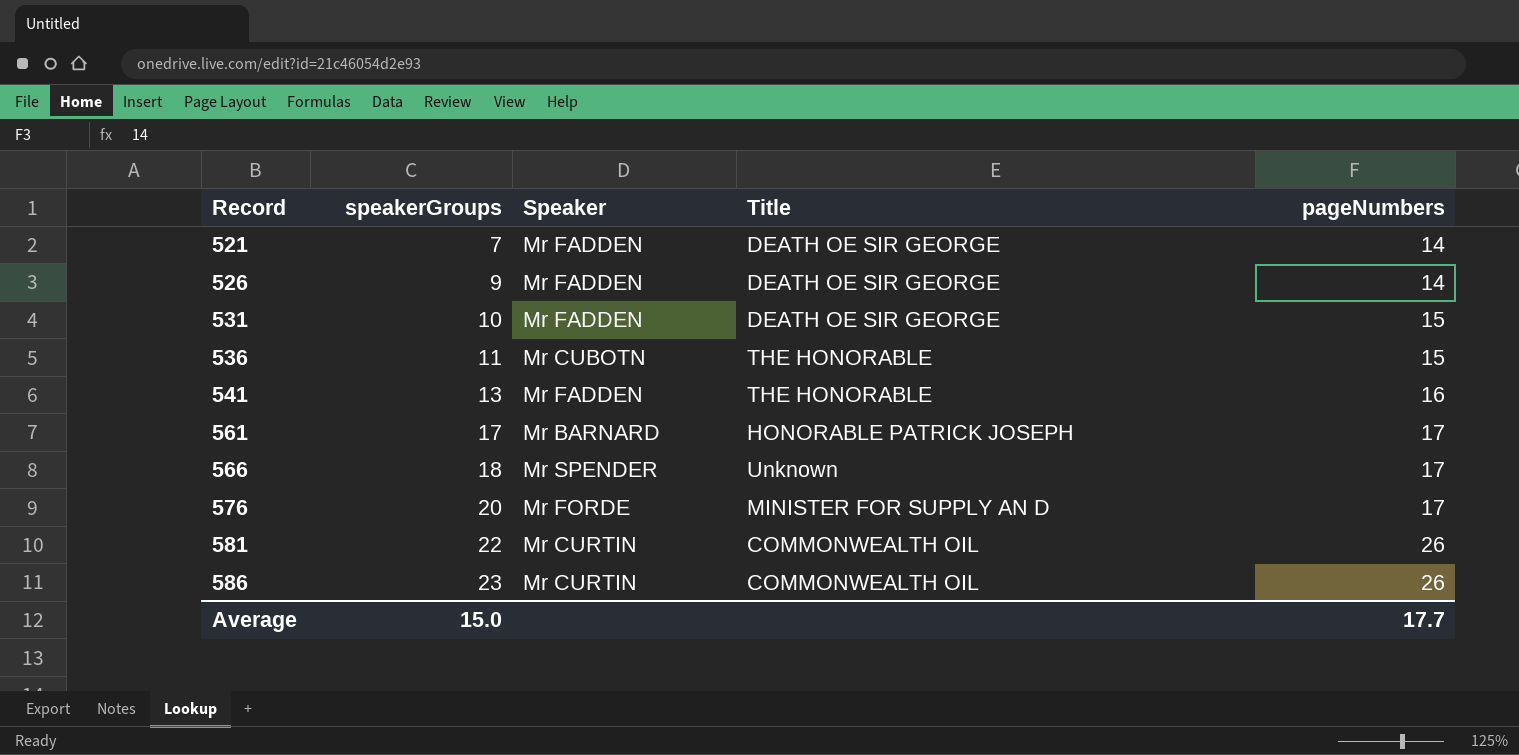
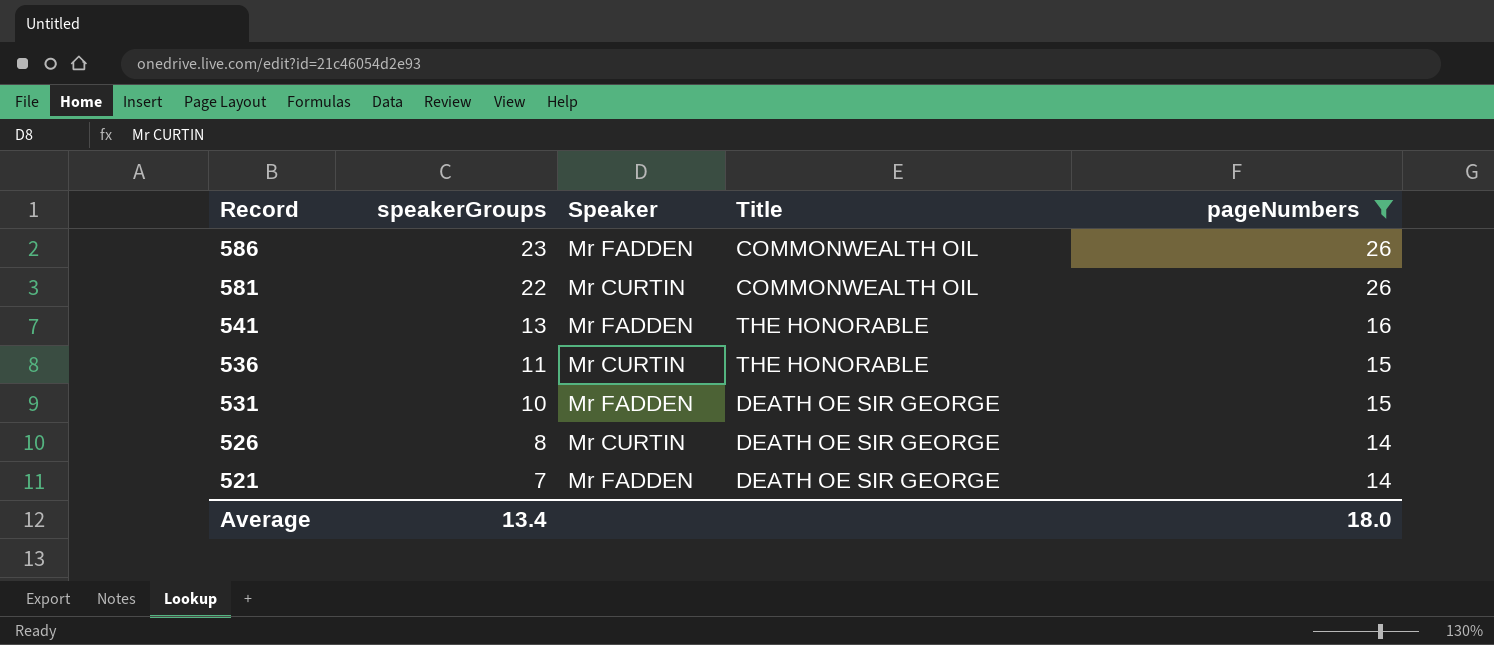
filter: none -> pageNumbers != 17
row order: Record ascending -> Record descending
586 | Speaker: Mr CURTIN -> Mr FADDEN
536 | Speaker: Mr CUBOTN -> Mr CURTIN
526 | speakerGroups: 9 -> 8
526 | Speaker: Mr FADDEN -> Mr CURTIN
Average | speakerGroups: 15.0 -> 13.4
Average | pageNumbers: 17.7 -> 18.0

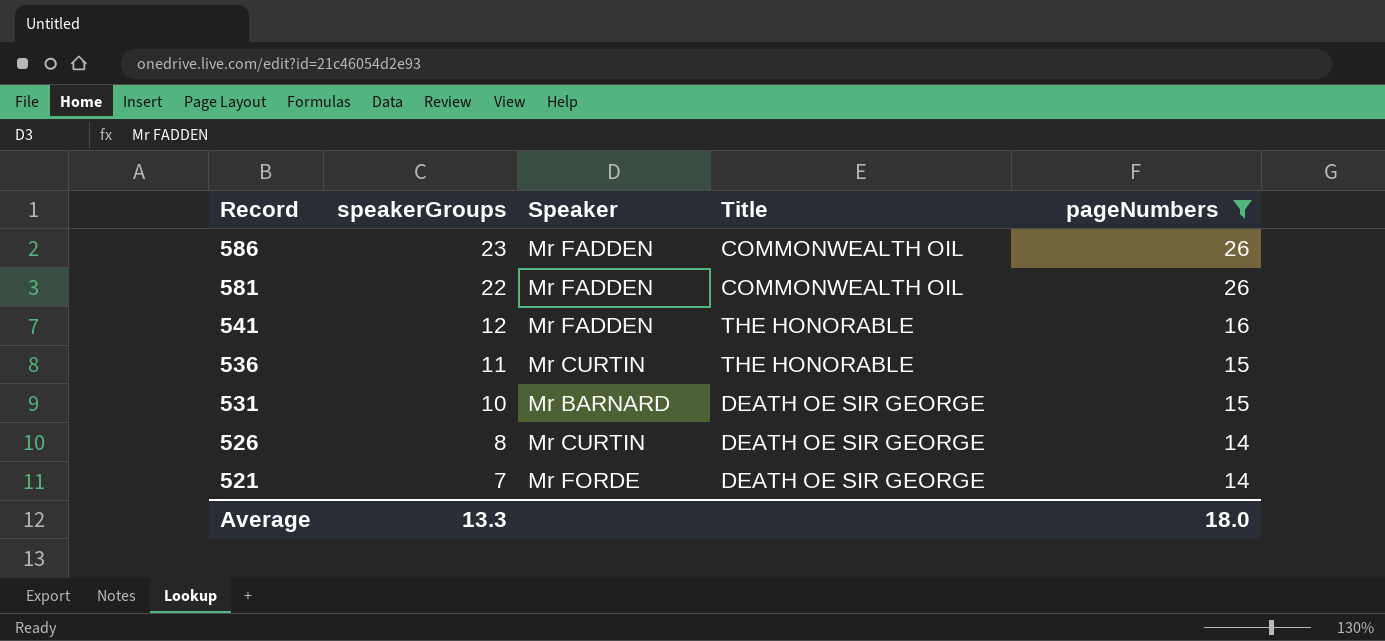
581 | Speaker: Mr CURTIN -> Mr FADDEN
541 | speakerGroups: 13 -> 12
531 | Speaker: Mr FADDEN -> Mr BARNARD
521 | Speaker: Mr FADDEN -> Mr FORDE
Average | speakerGroups: 13.4 -> 13.3

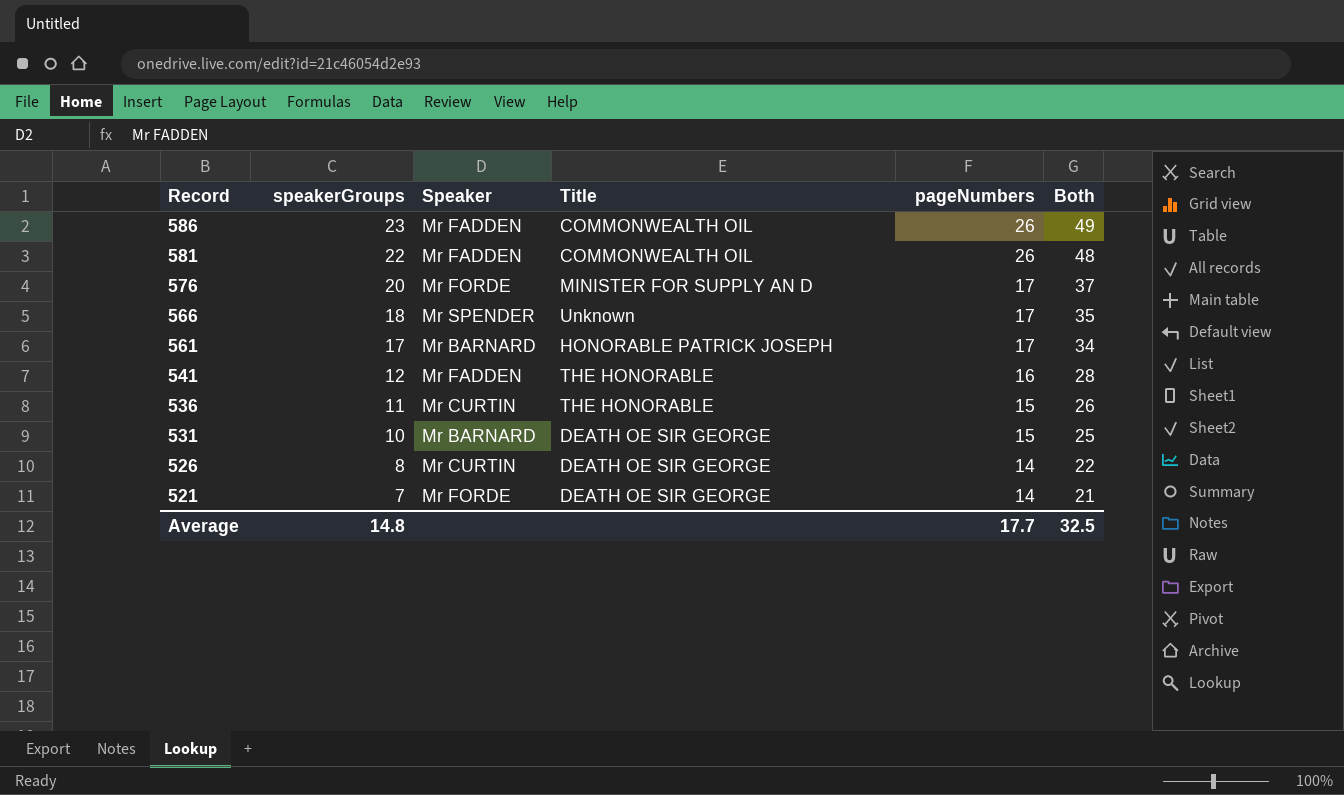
filter: pageNumbers != 17 -> none
column Both | formula: none -> [speakerGroups] + [pageNumbers]
Average | speakerGroups: 13.3 -> 14.8
Average | pageNumbers: 18.0 -> 17.7

